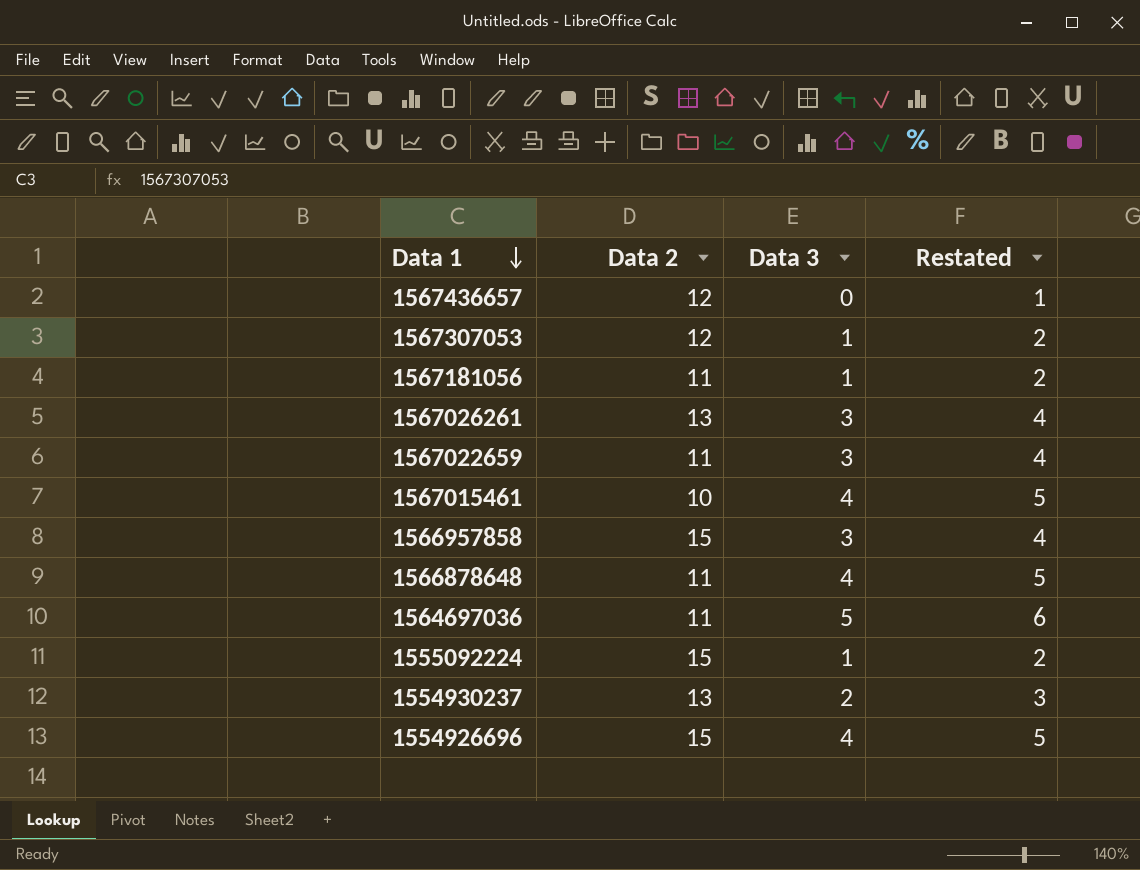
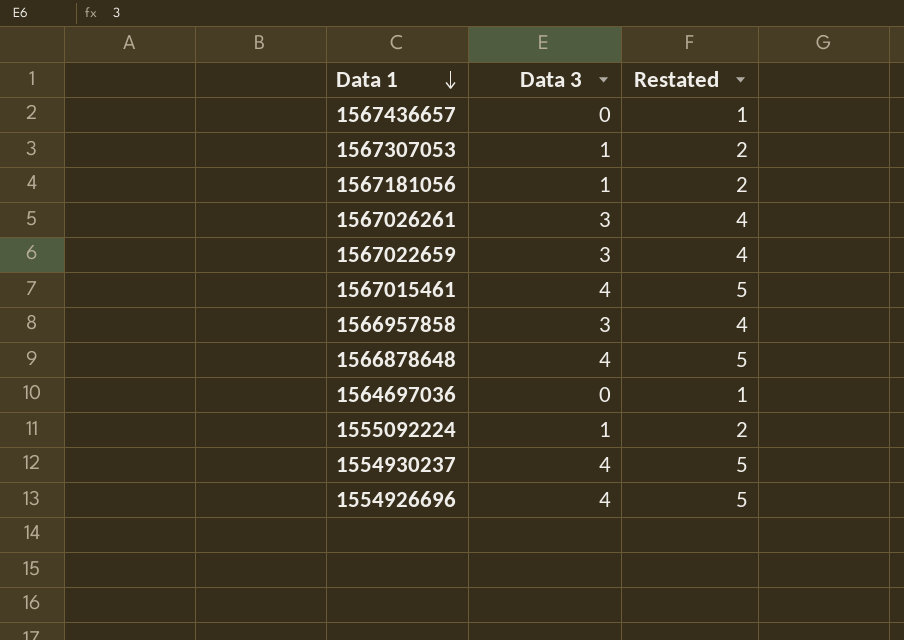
column Data 2 | position: 2 -> none
1564697036 | Data 3: 5 -> 0
1564697036 | Restated: 6 -> 1
1554930237 | Data 3: 2 -> 4
1554930237 | Restated: 3 -> 5

